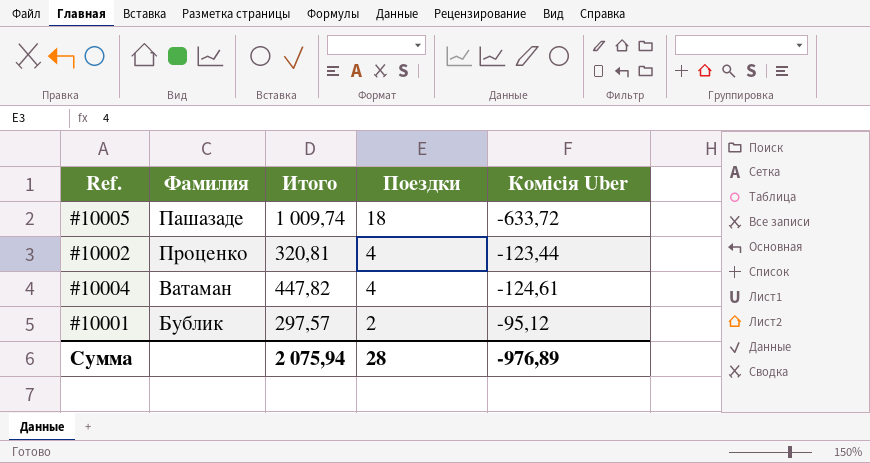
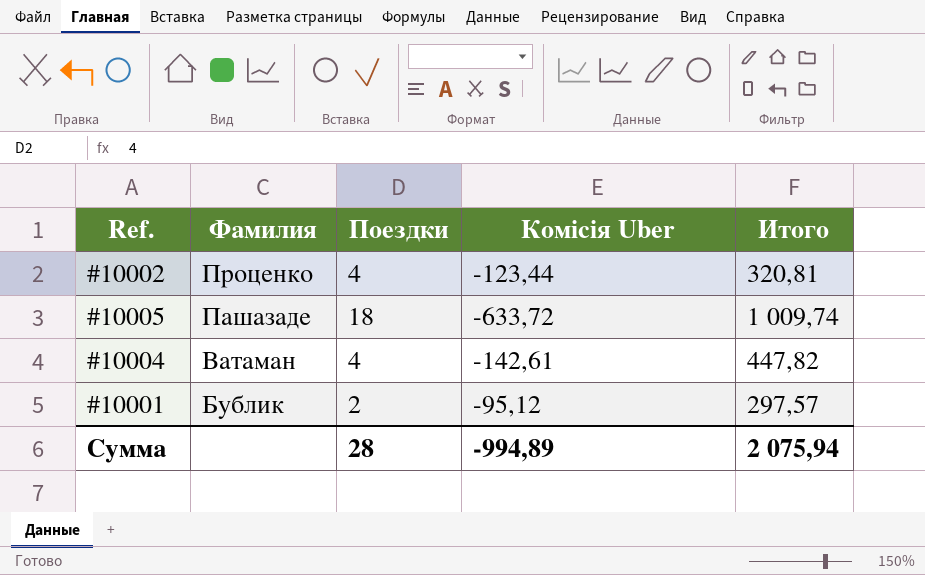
row order: Поездки descending -> Фамилия descending
column Итого | position: 3 -> 5
#10004 | Комісія Uber: -124,61 -> -142,61
Сумма | Комісія Uber: -976,89 -> -994,89

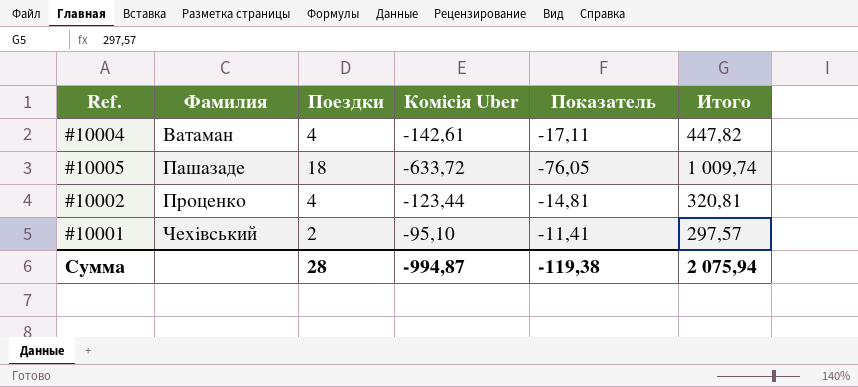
row order: Фамилия descending -> Фамилия ascending
column Показатель | formula: none -> [Комісія Uber] * 0,12
#10001 | Фамилия: Бублик -> Чехівський
#10001 | Комісія Uber: -95,12 -> -95,10
Сумма | Комісія Uber: -994,89 -> -994,87

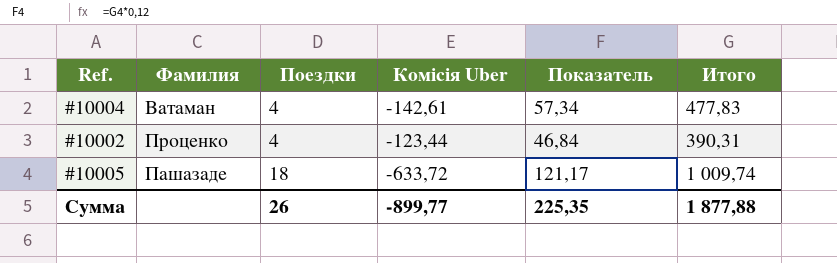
row order: Фамилия ascending -> Поездки ascending
column Показатель | formula: [Комісія Uber] * 0,12 -> [Итого] * 0,12
row #10001: Чехівський | 2 | -95,10 | -11,41 | 297,57 -> none
#10004 | Итого: 447,82 -> 477,83
#10002 | Итого: 320,81 -> 390,31
Сумма | Поездки: 28 -> 26
Сумма | Комісія Uber: -994,87 -> -899,77
Сумма | Показатель: -119,38 -> 225,35
Сумма | Итого: 2 075,94 -> 1 877,88

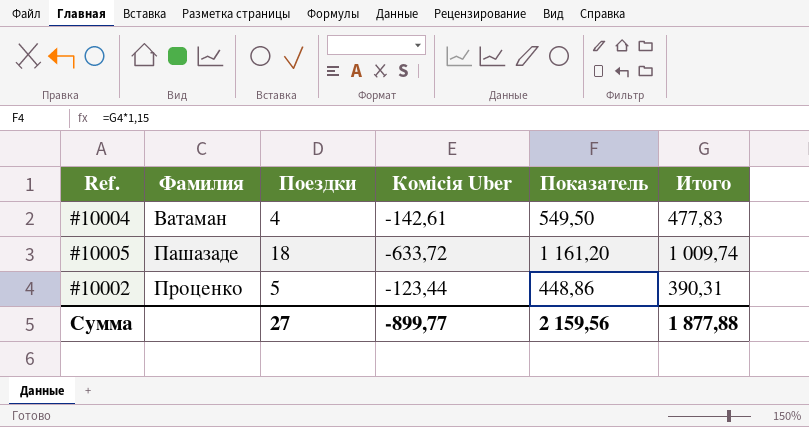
row order: Поездки ascending -> Фамилия ascending
column Показатель | formula: [Итого] * 0,12 -> [Итого] * 1,15
#10002 | Поездки: 4 -> 5
Сумма | Поездки: 26 -> 27
Сумма | Показатель: 225,35 -> 2 159,56

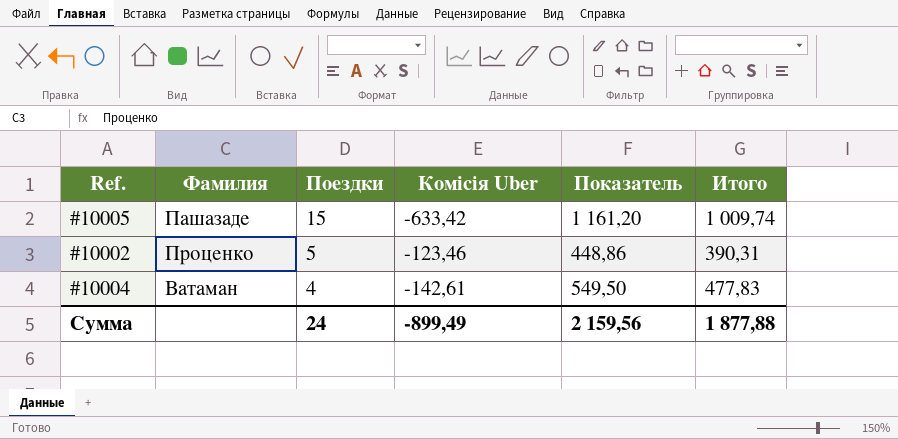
row order: Фамилия ascending -> Поездки descending
#10005 | Поездки: 18 -> 15
#10005 | Комісія Uber: -633,72 -> -633,42
#10002 | Комісія Uber: -123,44 -> -123,46
Сумма | Поездки: 27 -> 24
Сумма | Комісія Uber: -899,77 -> -899,49

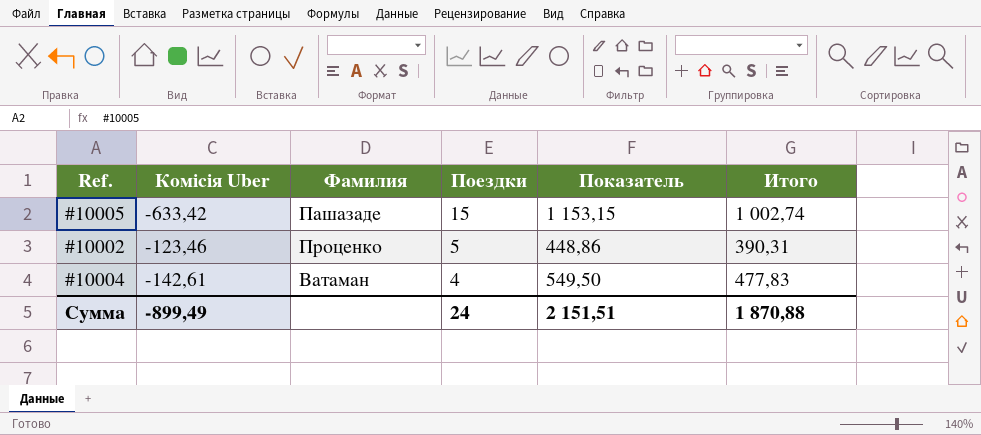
column Комісія Uber | position: 4 -> 2
#10005 | Показатель: 1 161,20 -> 1 153,15
#10005 | Итого: 1 009,74 -> 1 002,74
Сумма | Показатель: 2 159,56 -> 2 151,51
Сумма | Итого: 1 877,88 -> 1 870,88

